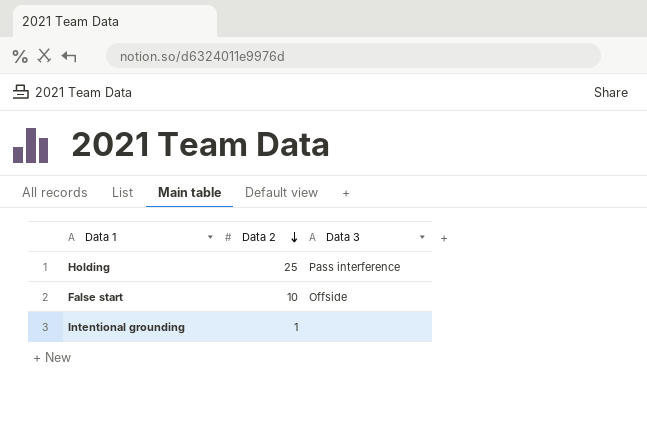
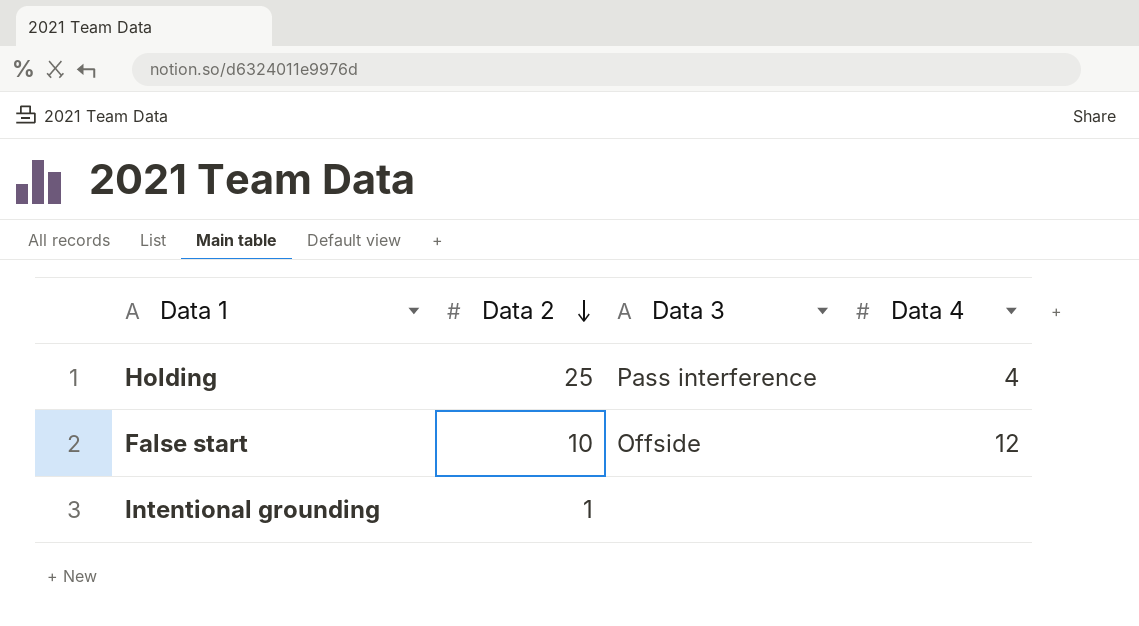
column Data 4 | position: none -> 4

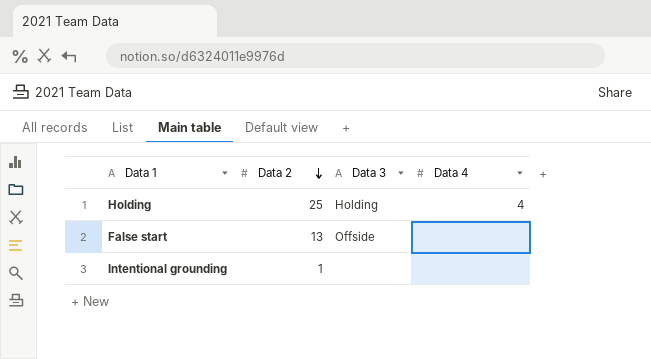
Holding | Data 3: Pass interference -> Holding
False start | Data 2: 10 -> 13
False start | Data 4: 12 -> none

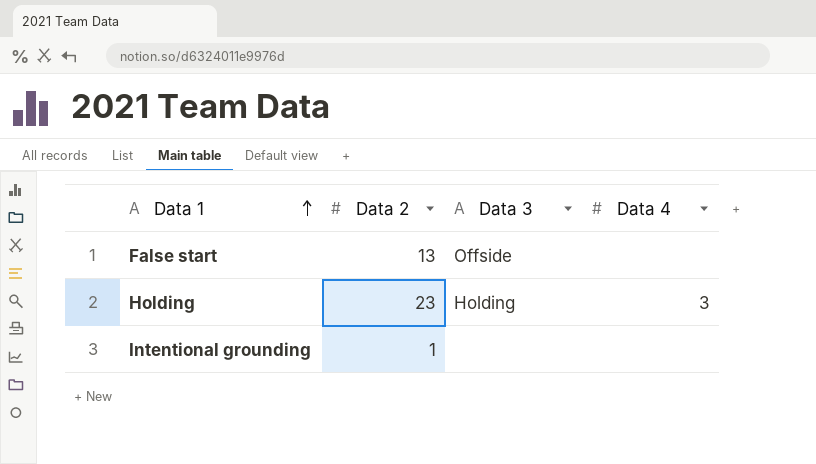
row order: Data 2 descending -> Data 1 ascending
Holding | Data 2: 25 -> 23
Holding | Data 4: 4 -> 3

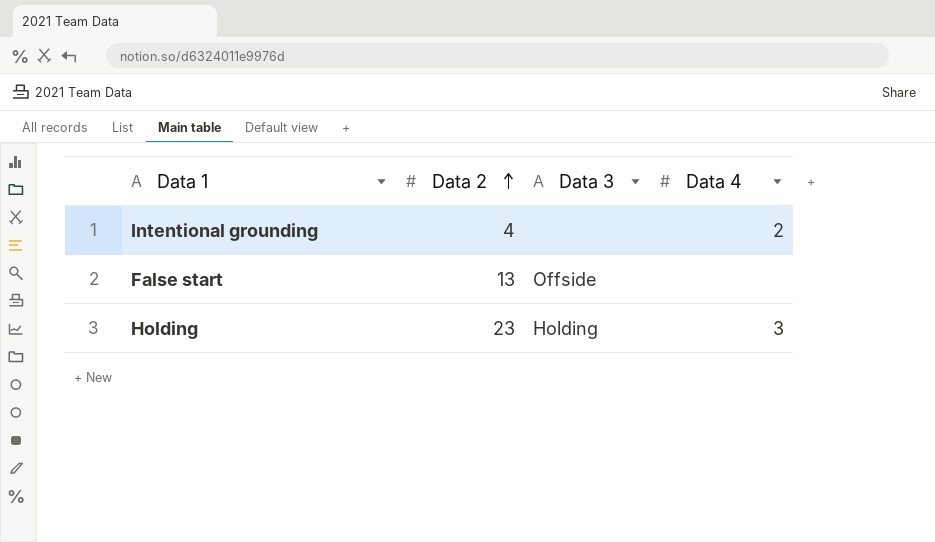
row order: Data 1 ascending -> Data 2 ascending
Intentional grounding | Data 2: 1 -> 4
Intentional grounding | Data 4: none -> 2

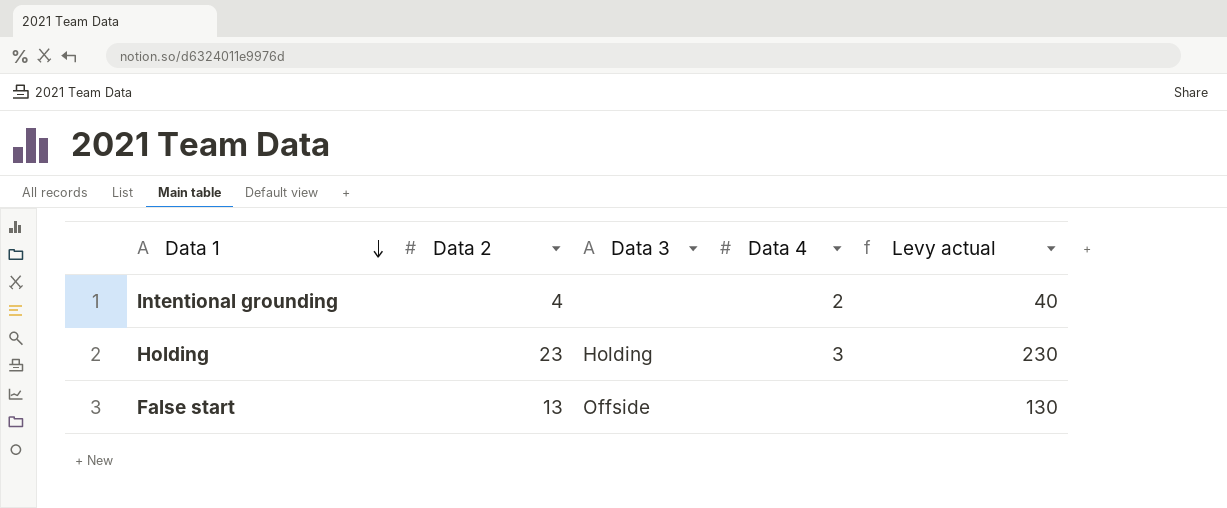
row order: Data 2 ascending -> Data 1 descending
column Levy actual | formula: none -> [Data 2] * 10

